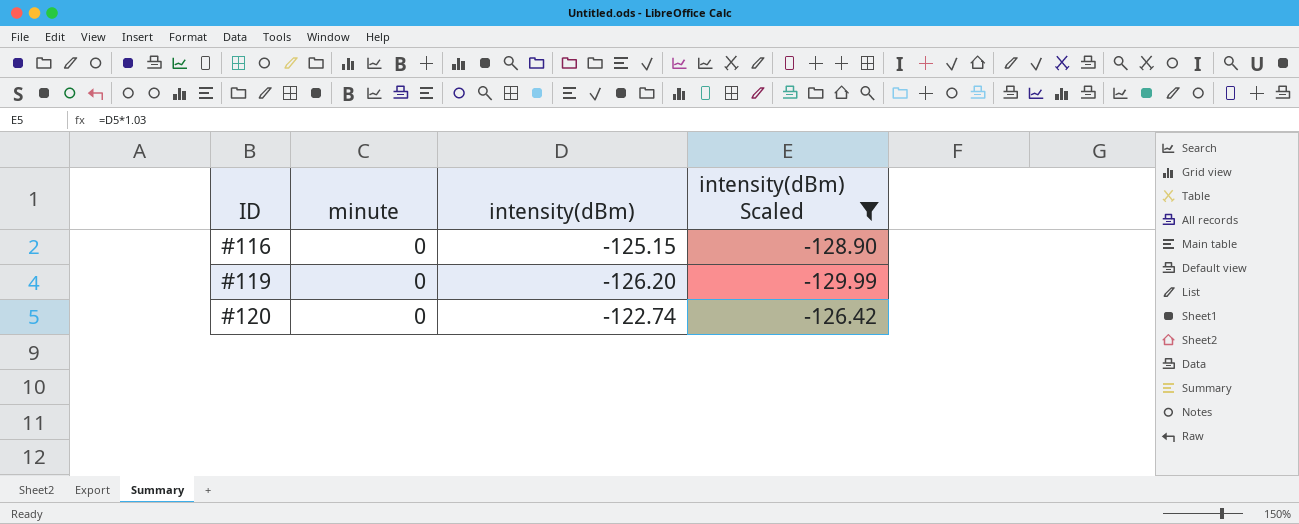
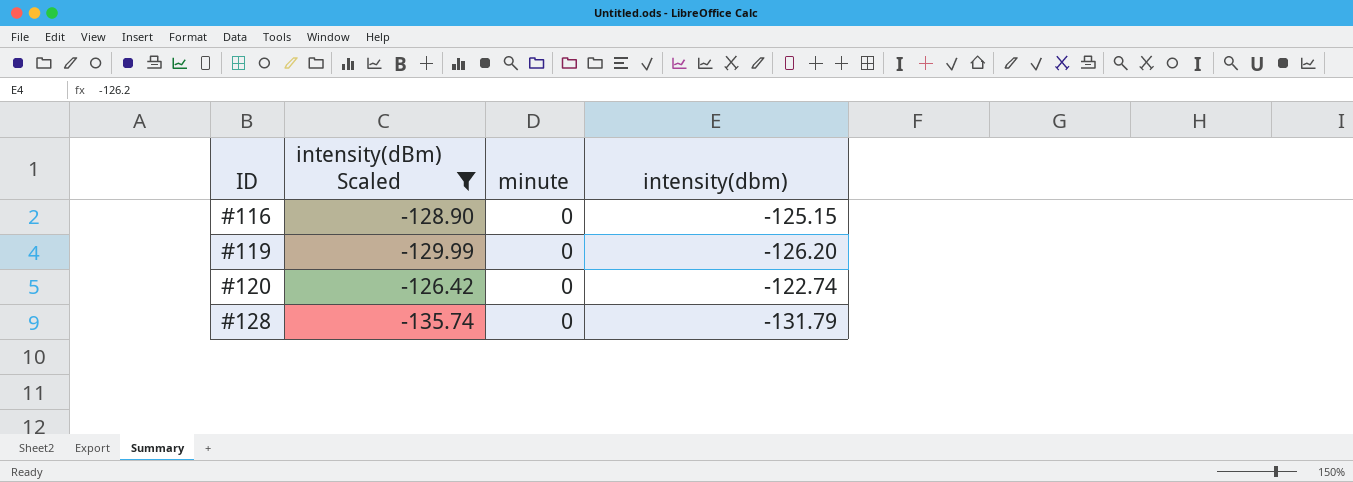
column intensity(dBm) Scaled | position: 4 -> 2
column name: intensity(dBm) -> intensity(dbm)
row #128: none -> -135.74 | 0 | -131.79

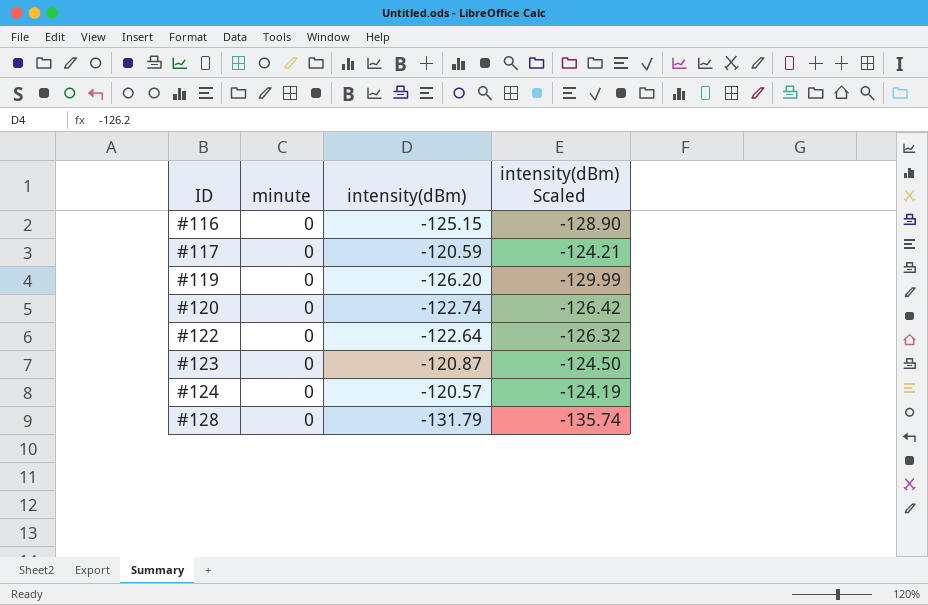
filter: intensity(dBm) Scaled <= -126.42 -> none
column name: intensity(dbm) -> intensity(dBm)
column intensity(dBm) Scaled | position: 2 -> 4

